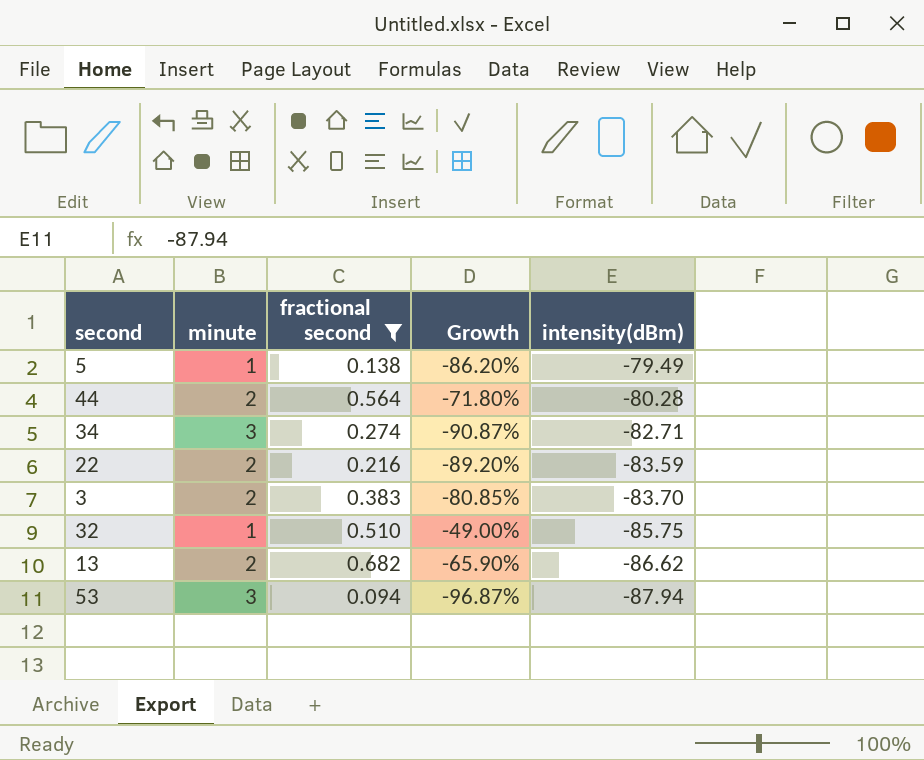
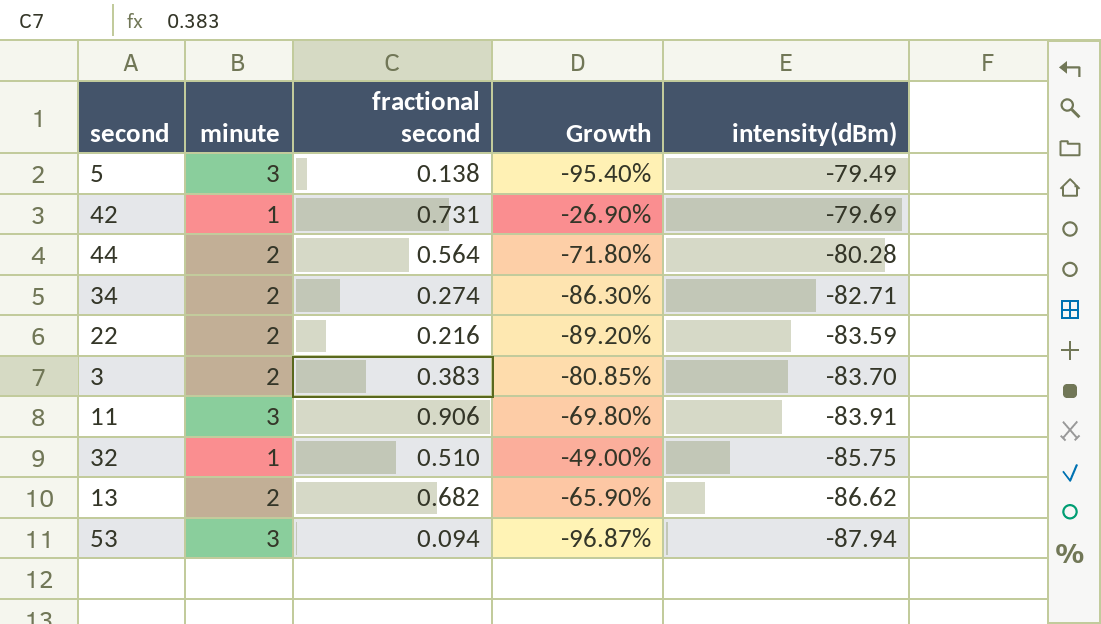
filter: fractional second <= 0.682 -> none
5 | minute: 1 -> 3
5 | Growth: -86.20% -> -95.40%
34 | minute: 3 -> 2
34 | Growth: -90.87% -> -86.30%

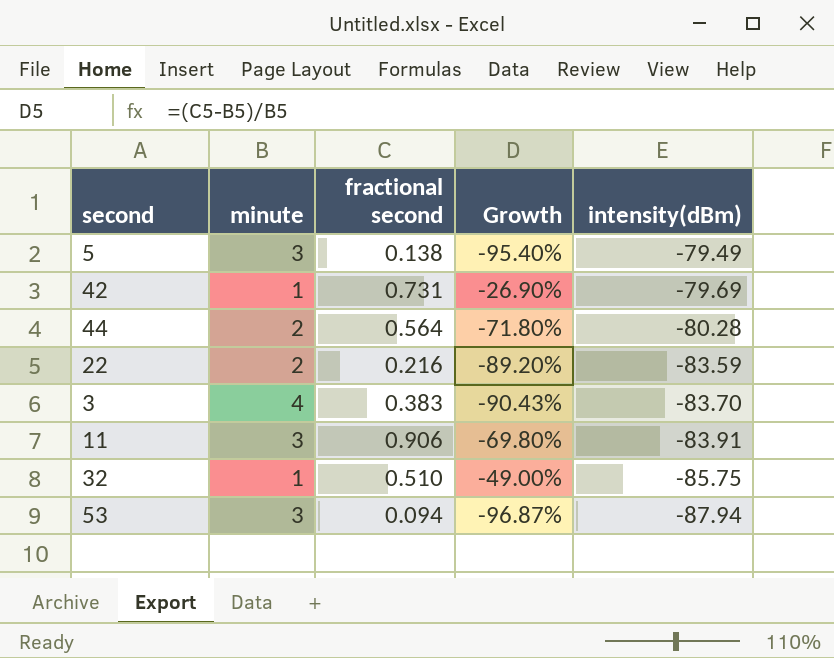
row 34: 2 | 0.274 | -86.30% | -82.71 -> none
row 13: 2 | 0.682 | -65.90% | -86.62 -> none
3 | minute: 2 -> 4
3 | Growth: -80.85% -> -90.43%

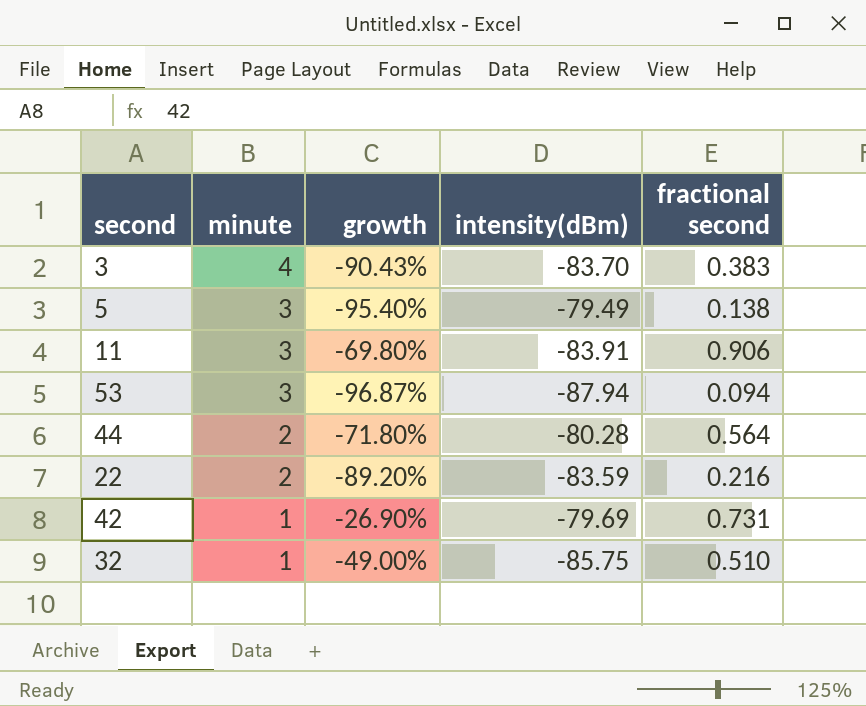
row order: intensity(dBm) descending -> minute descending
column name: Growth -> growth
column fractional second | position: 3 -> 5

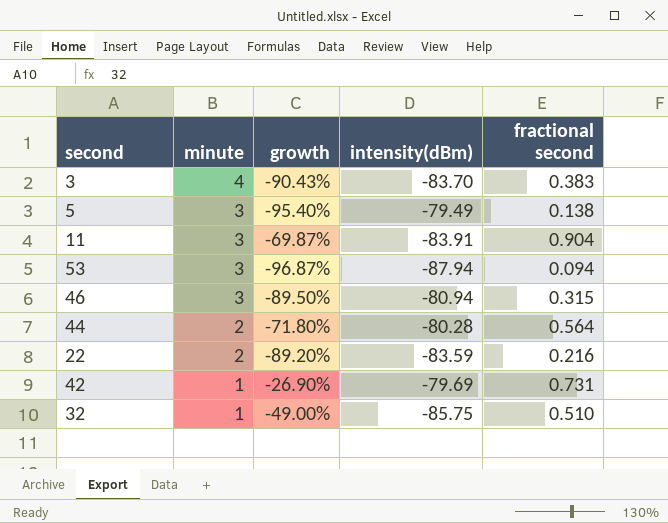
11 | growth: -69.80% -> -69.87%
11 | fractional second: 0.906 -> 0.904
row 46: none -> 3 | -89.50% | -80.94 | 0.315

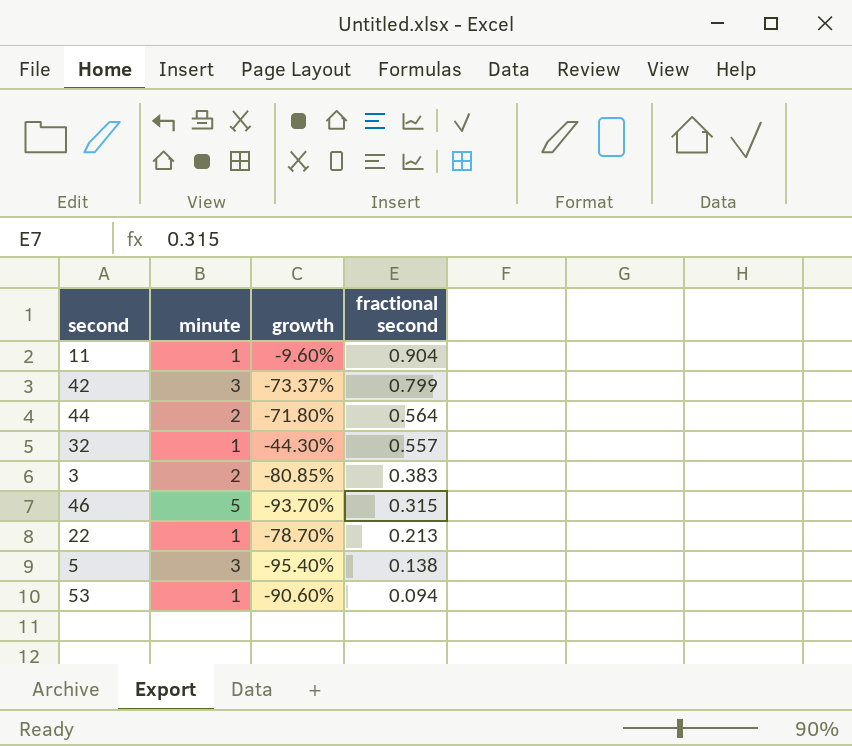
row order: minute descending -> fractional second descending
column intensity(dBm) | position: 4 -> none
11 | minute: 3 -> 1
11 | growth: -69.87% -> -9.60%
42 | minute: 1 -> 3
42 | growth: -26.90% -> -73.37%
42 | fractional second: 0.731 -> 0.799
32 | growth: -49.00% -> -44.30%
32 | fractional second: 0.510 -> 0.557
3 | minute: 4 -> 2
3 | growth: -90.43% -> -80.85%
46 | minute: 3 -> 5
46 | growth: -89.50% -> -93.70%
22 | minute: 2 -> 1
22 | growth: -89.20% -> -78.70%
22 | fractional second: 0.216 -> 0.213
53 | minute: 3 -> 1
53 | growth: -96.87% -> -90.60%

